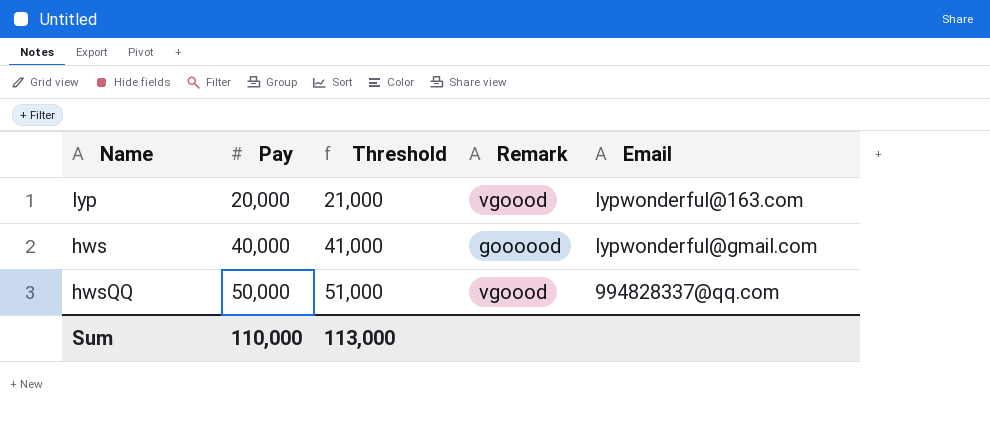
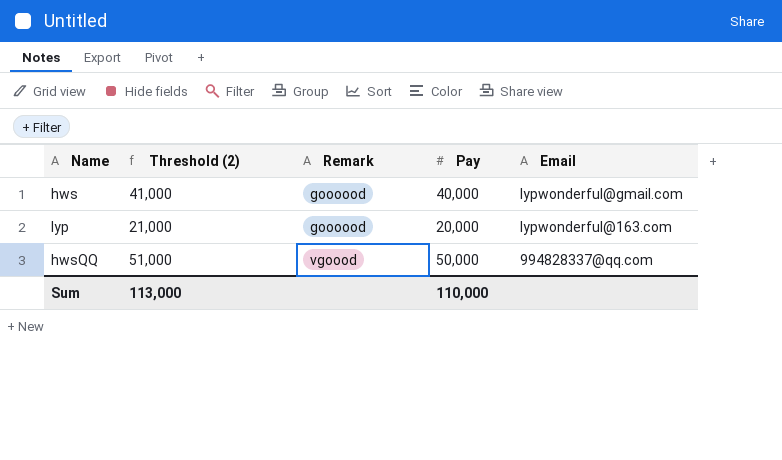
row order: Pay ascending -> Remark ascending
column name: Threshold -> Threshold (2)
column Pay | position: 2 -> 4
lyp | Remark: vgoood -> goooood

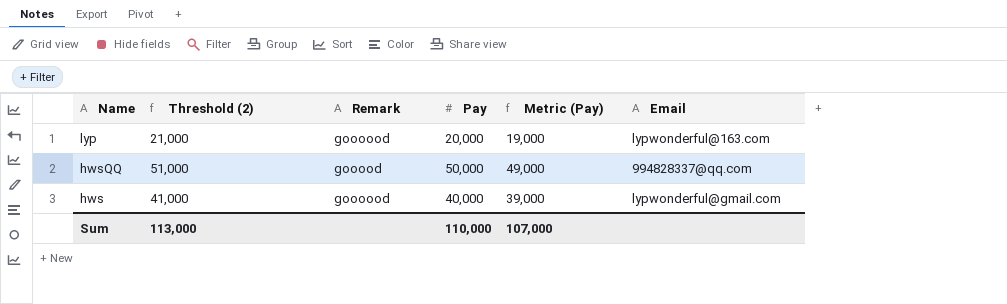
row order: Remark ascending -> Name descending
column Metric (Pay) | formula: none -> [Pay] - 1000
hwsQQ | Remark: vgoood -> gooood

